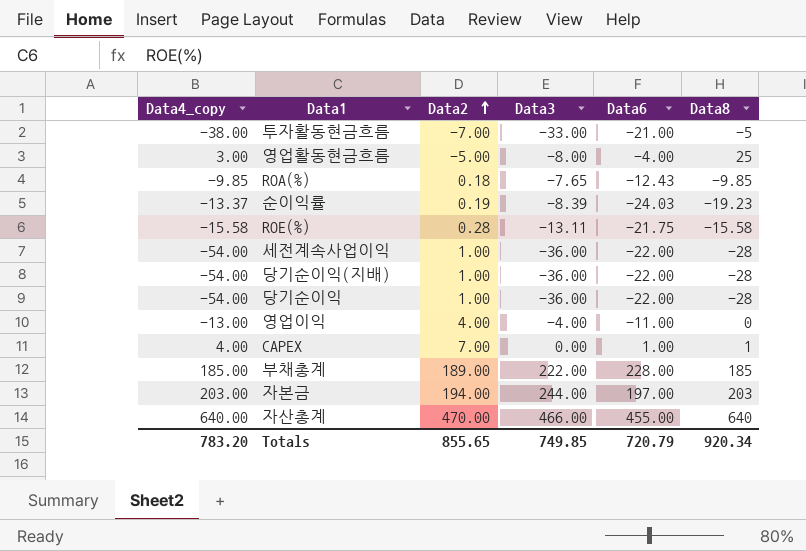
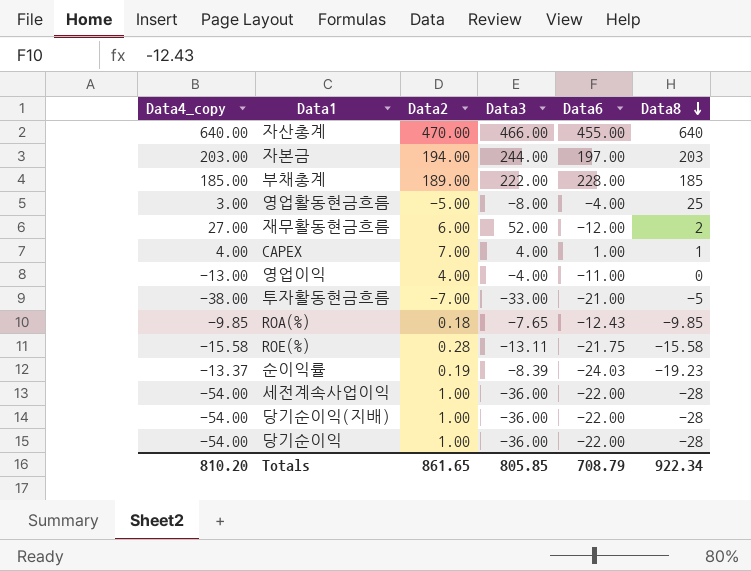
row order: Data2 ascending -> Data8 descending
row 재무활동현금흐름: none -> 27.00 | 6.00 | 52.00 | -12.00 | 2
CAPEX | Data3: 0.00 -> 4.00
Totals | Data4_copy: 783.20 -> 810.20
Totals | Data2: 855.65 -> 861.65
Totals | Data3: 749.85 -> 805.85
Totals | Data6: 720.79 -> 708.79
Totals | Data8: 920.34 -> 922.34

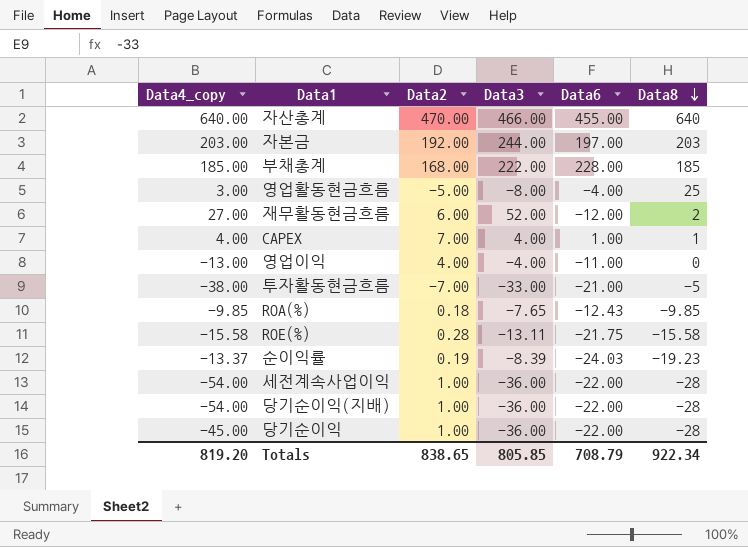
자본금 | Data2: 194.00 -> 192.00
부채총계 | Data2: 189.00 -> 168.00
당기순이익 | Data4_copy: -54.00 -> -45.00
Totals | Data4_copy: 810.20 -> 819.20
Totals | Data2: 861.65 -> 838.65

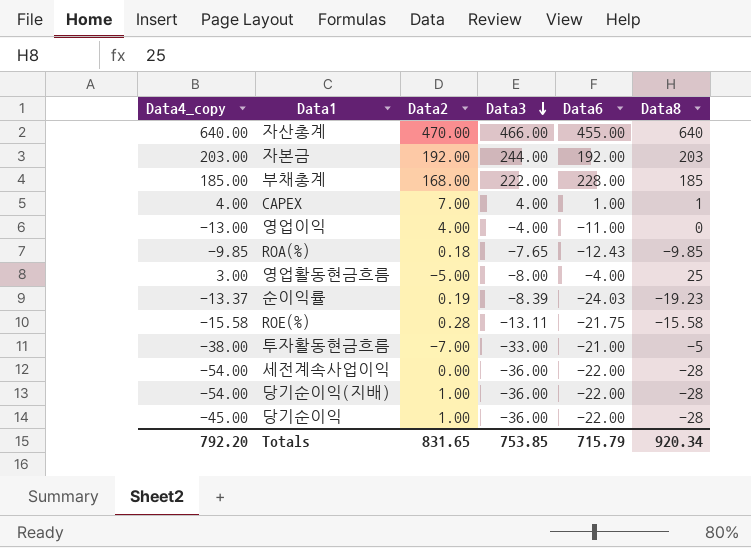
row order: Data8 descending -> Data3 descending
row 재무활동현금흐름: 27.00 | 6.00 | 52.00 | -12.00 | 2 -> none
자본금 | Data6: 197.00 -> 192.00
세전계속사업이익 | Data2: 1.00 -> 0.00
Totals | Data4_copy: 819.20 -> 792.20
Totals | Data2: 838.65 -> 831.65
Totals | Data3: 805.85 -> 753.85
Totals | Data6: 708.79 -> 715.79
Totals | Data8: 922.34 -> 920.34

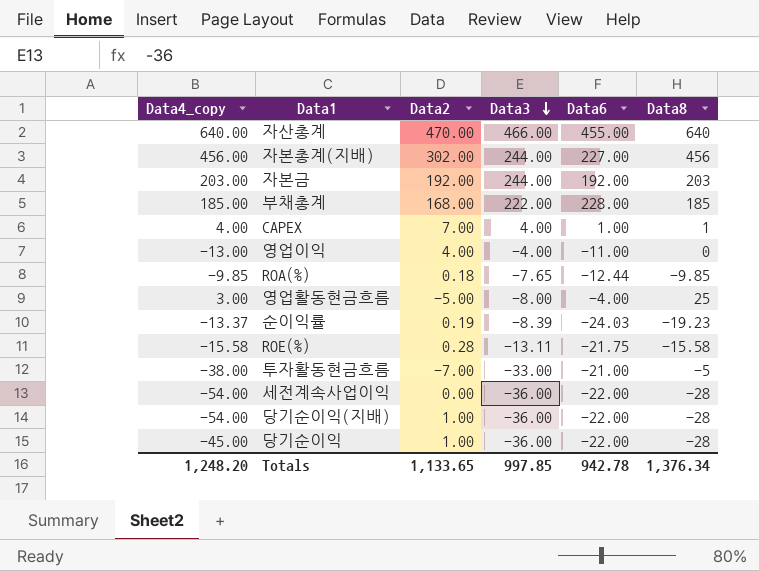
row 자본총계(지배): none -> 456.00 | 302.00 | 244.00 | 227.00 | 456
ROA(%) | Data6: -12.43 -> -12.44
Totals | Data4_copy: 792.20 -> 1,248.20
Totals | Data2: 831.65 -> 1,133.65
Totals | Data3: 753.85 -> 997.85
Totals | Data6: 715.79 -> 942.78
Totals | Data8: 920.34 -> 1,376.34

